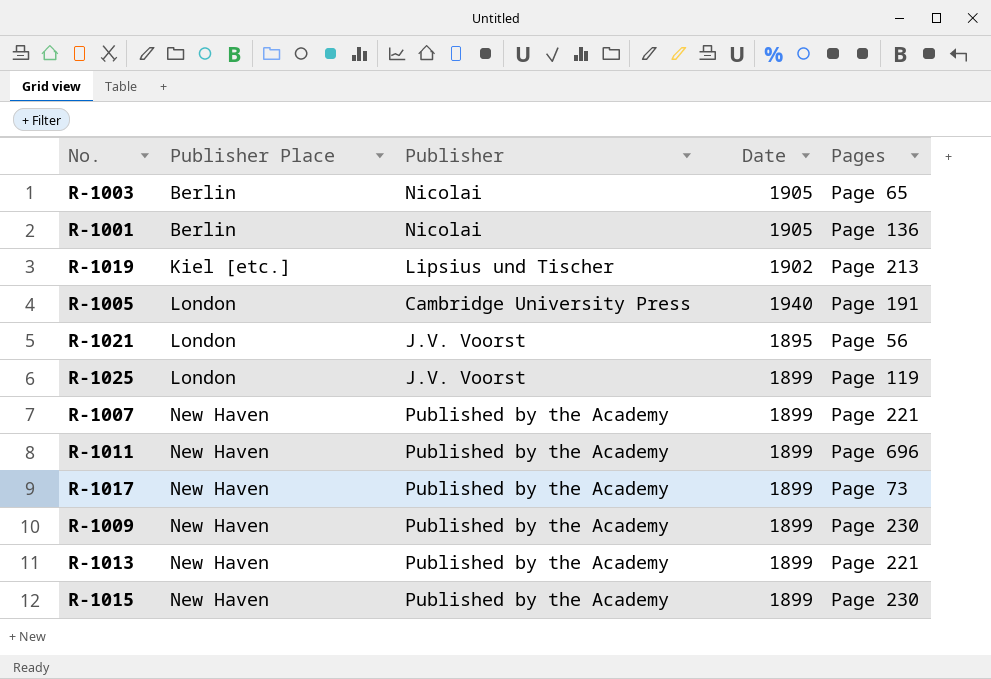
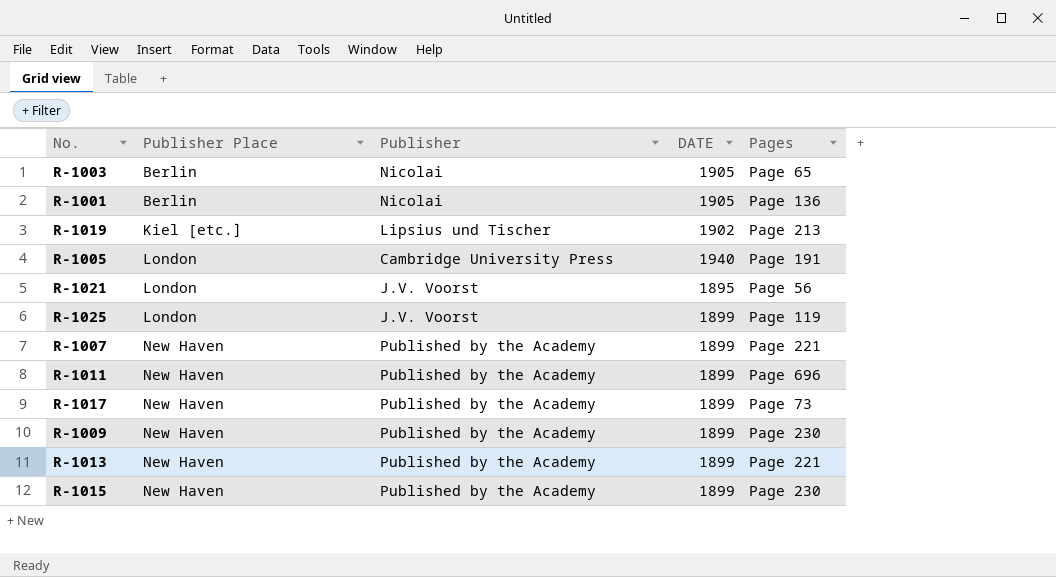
column name: Date -> DATE

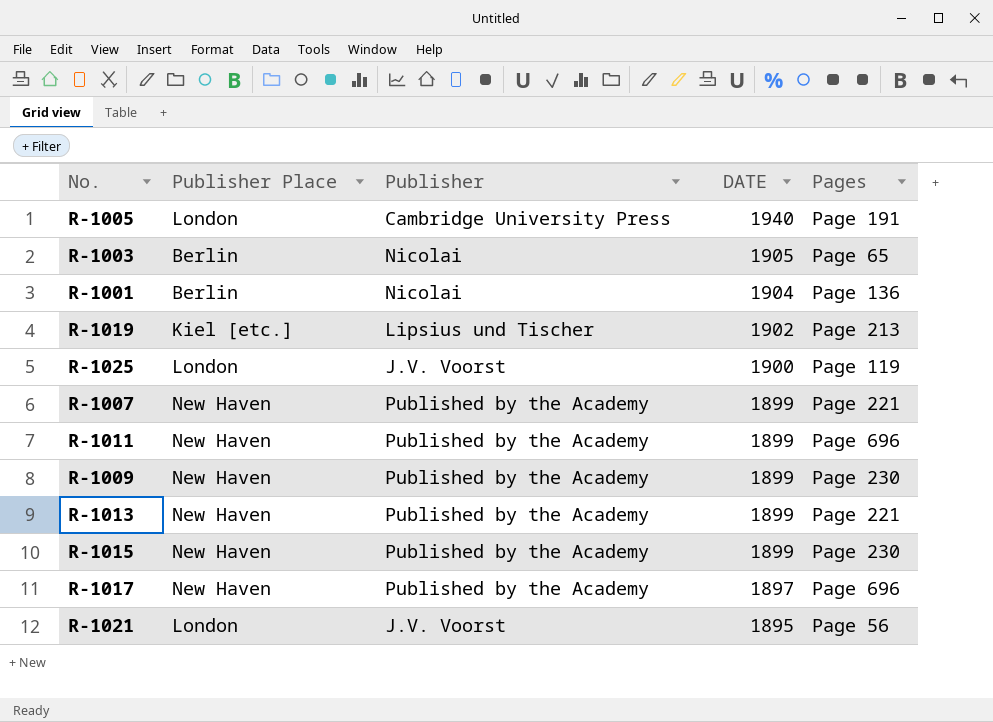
row order: Publisher Place ascending -> DATE descending
R-1001 | DATE: 1905 -> 1904
R-1025 | DATE: 1899 -> 1900
R-1017 | DATE: 1899 -> 1897
R-1017 | Pages: Page 73 -> Page 696

